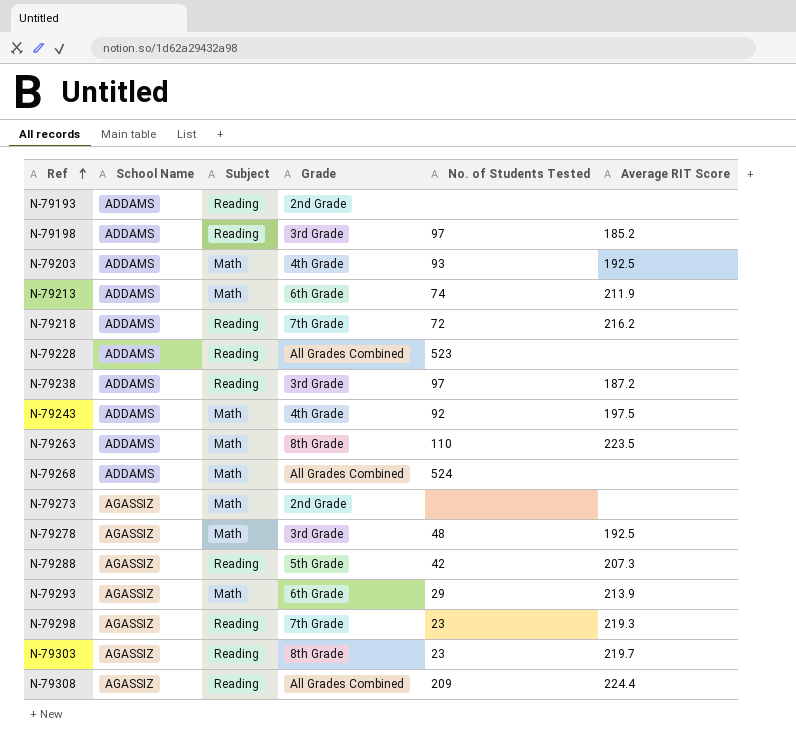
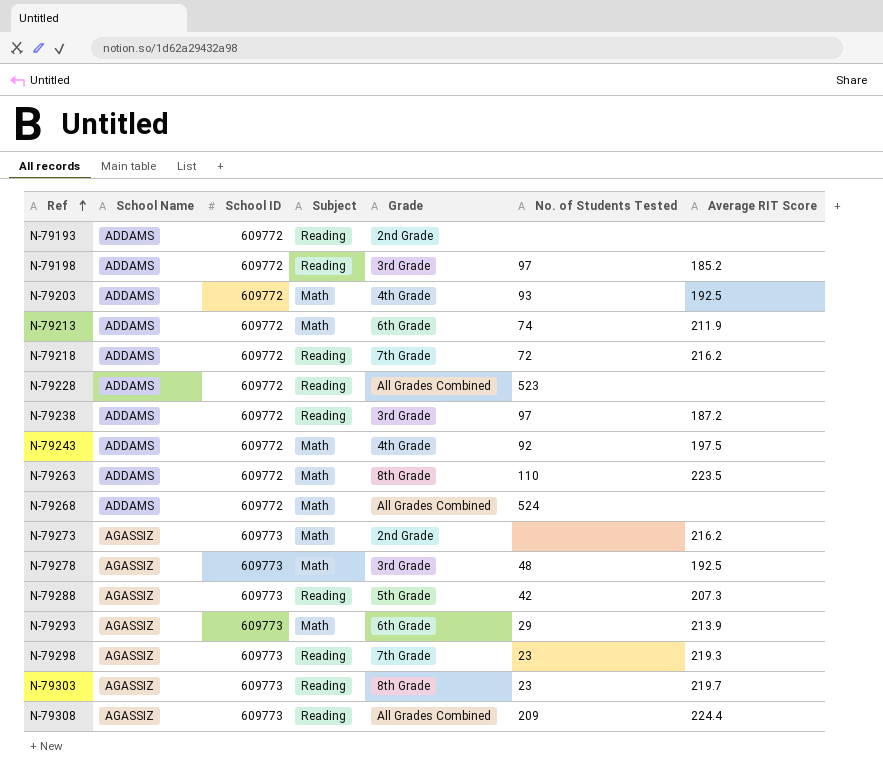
column School ID | position: none -> 3
N-79273 | Average RIT Score: none -> 216.2

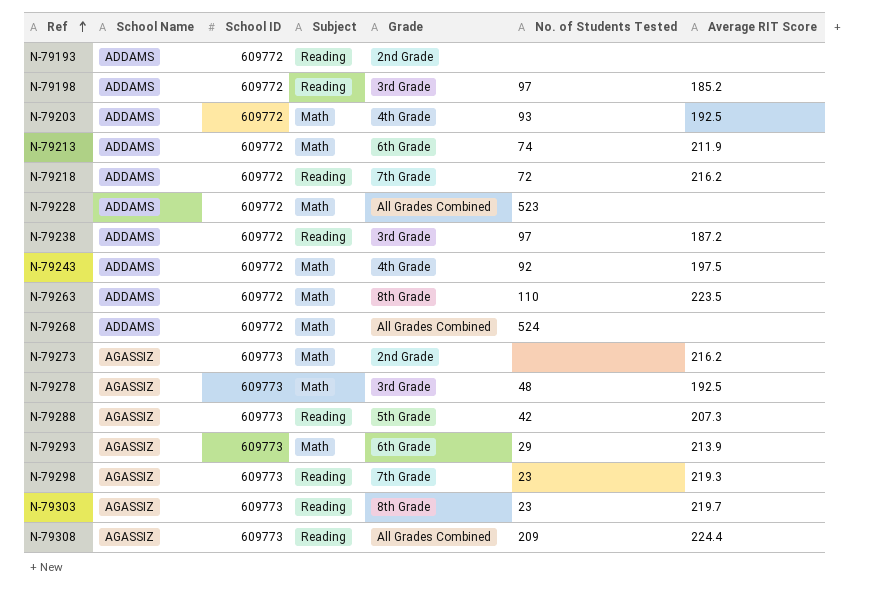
N-79228 | Subject: Reading -> Math

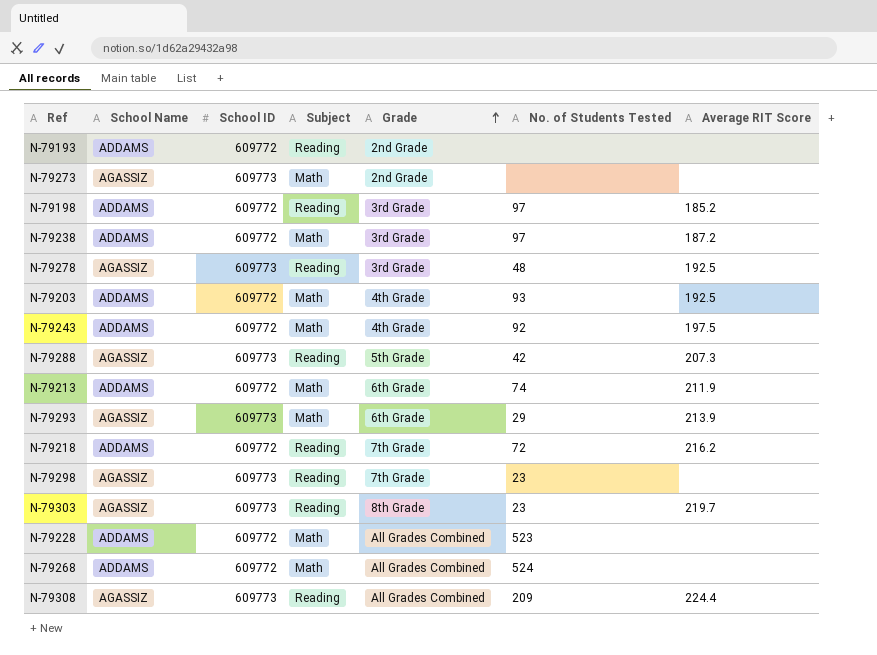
row order: Ref ascending -> Grade ascending
row N-79263: ADDAMS | 609772 | Math | 8th Grade | 110 | 223.5 -> none
N-79273 | Average RIT Score: 216.2 -> none
N-79238 | Subject: Reading -> Math
N-79278 | Subject: Math -> Reading
N-79298 | Average RIT Score: 219.3 -> none

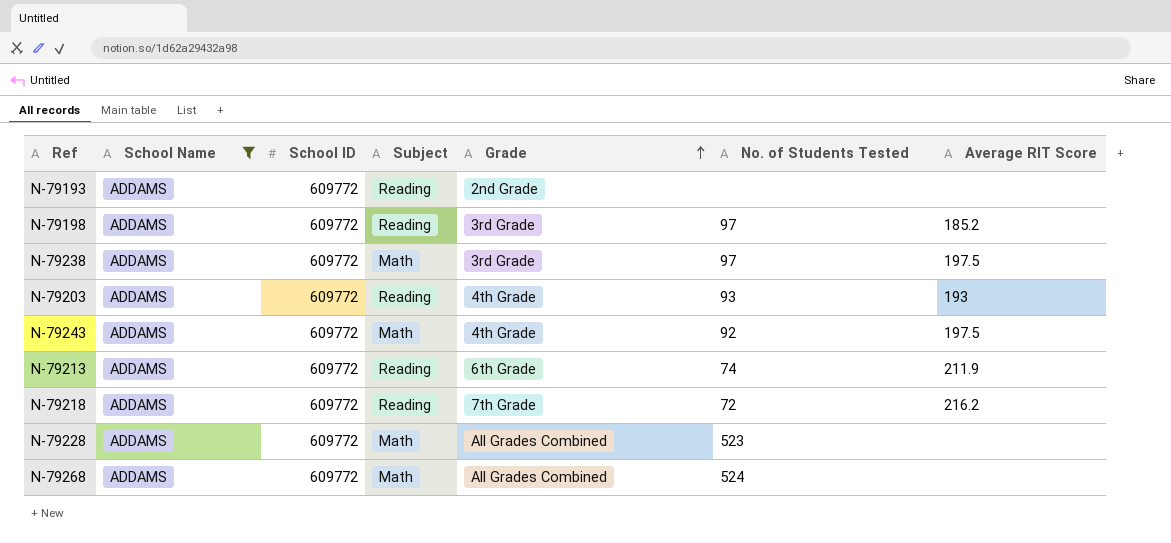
filter: none -> School Name = ADDAMS
N-79238 | Average RIT Score: 187.2 -> 197.5
N-79203 | Subject: Math -> Reading
N-79203 | Average RIT Score: 192.5 -> 193
N-79213 | Subject: Math -> Reading

